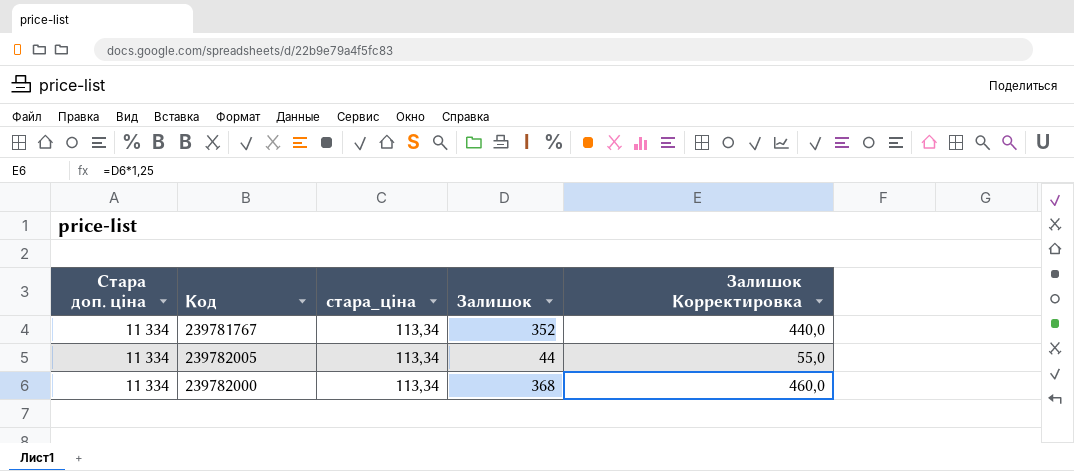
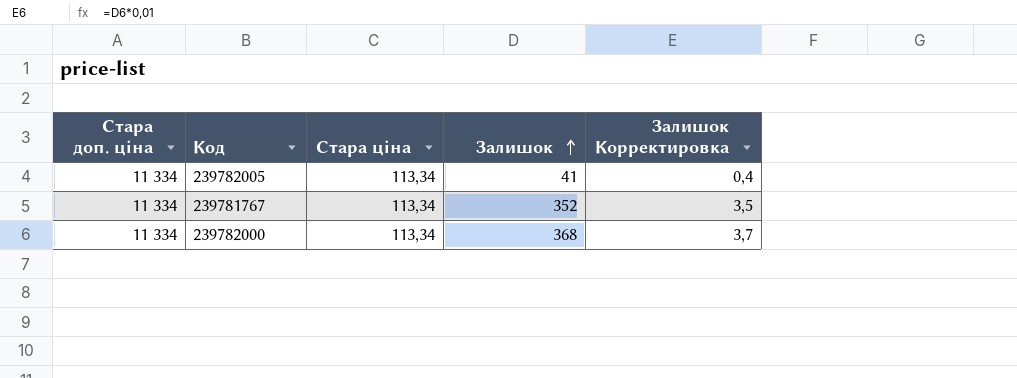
row order: none -> Залишок ascending
column name: стара_ціна -> Стара ціна
column Залишок Корректировка | formula: [Залишок] * 1,25 -> [Залишок] * 0,01
239782005 | Залишок: 44 -> 41

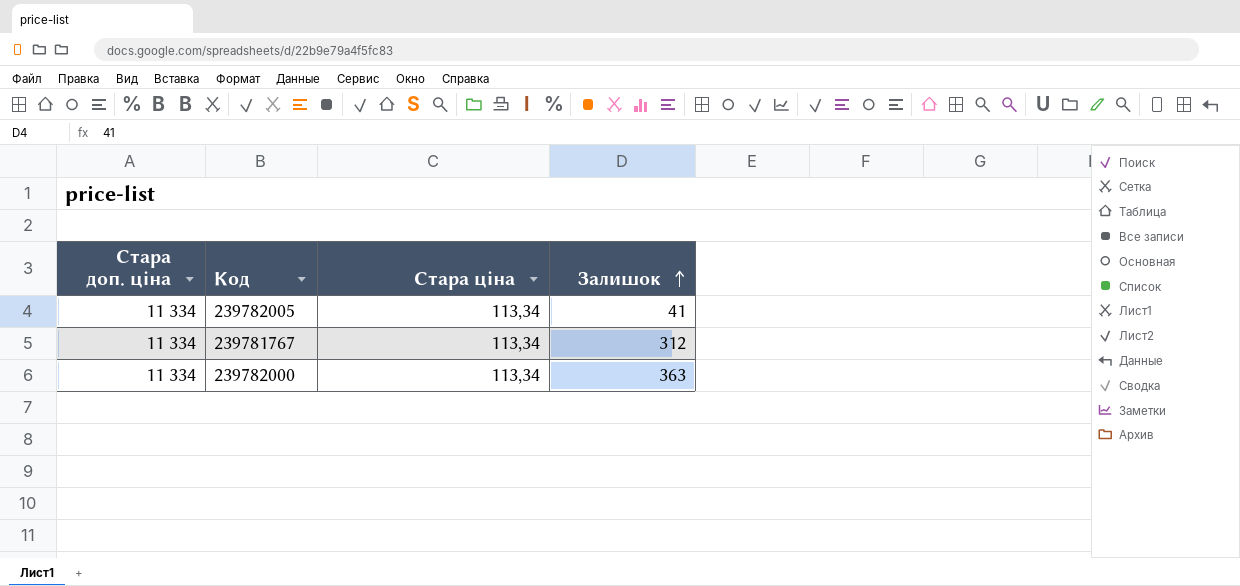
column Залишок Корректировка | formula: [Залишок] * 0,01 -> none
239781767 | Залишок: 352 -> 312
239782000 | Залишок: 368 -> 363

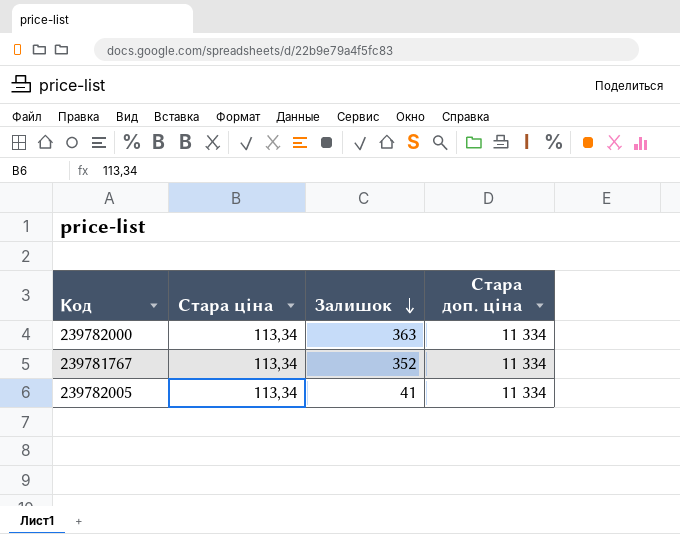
row order: Залишок ascending -> Залишок descending
column Стара доп. ціна | position: 1 -> 4
239781767 | Залишок: 312 -> 352

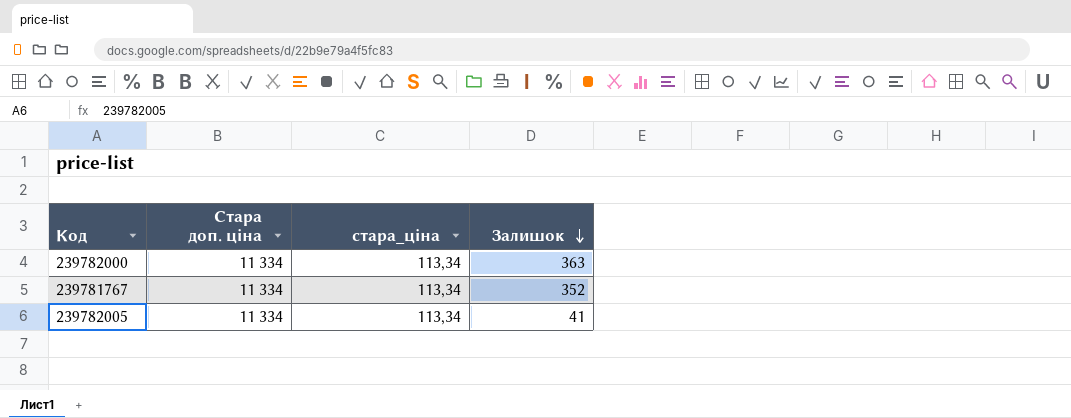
column Стара доп. ціна | position: 4 -> 2
column name: Стара ціна -> стара_ціна

